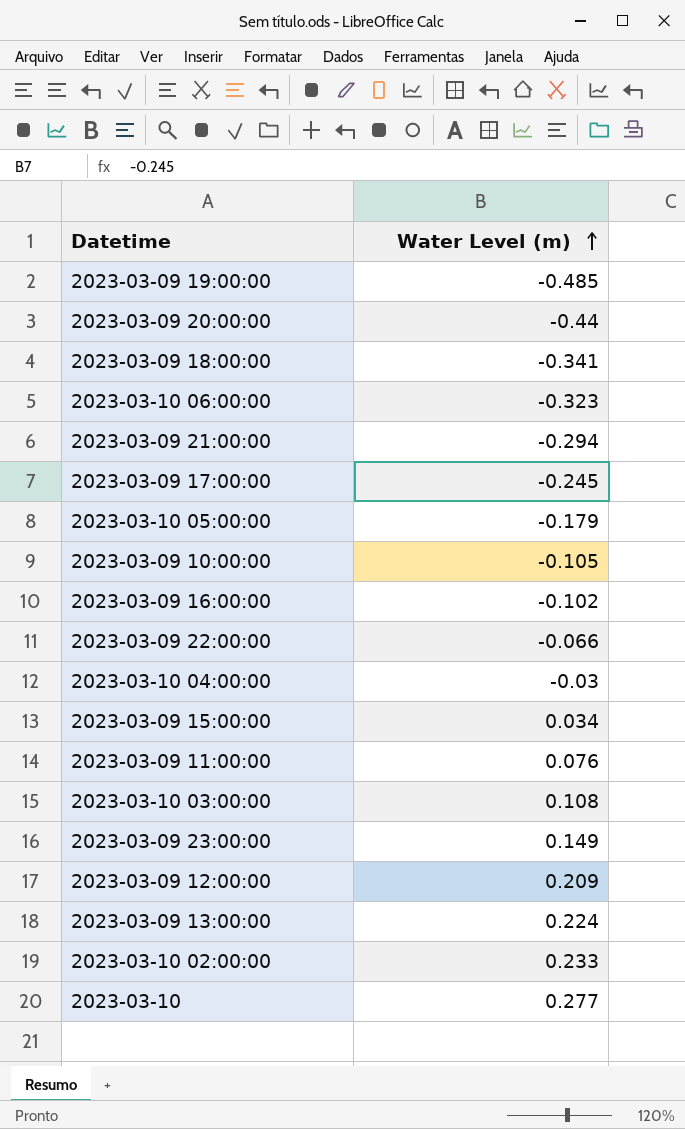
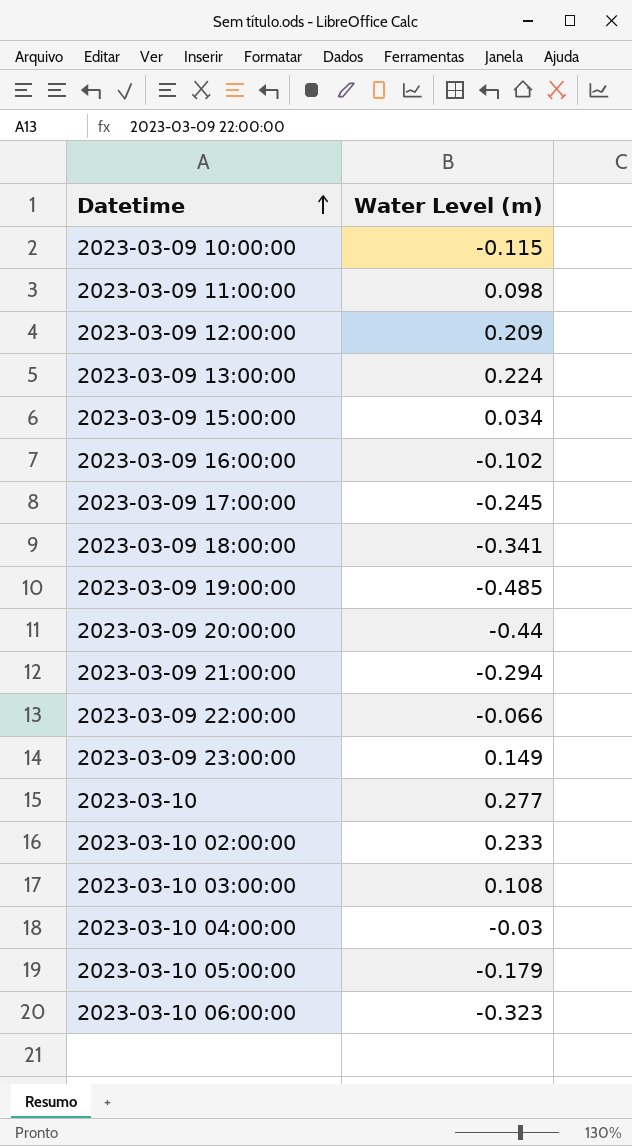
row order: Water Level (m) ascending -> Datetime ascending
2023-03-09 10:00:00 | Water Level (m): -0.105 -> -0.115
2023-03-09 11:00:00 | Water Level (m): 0.076 -> 0.098

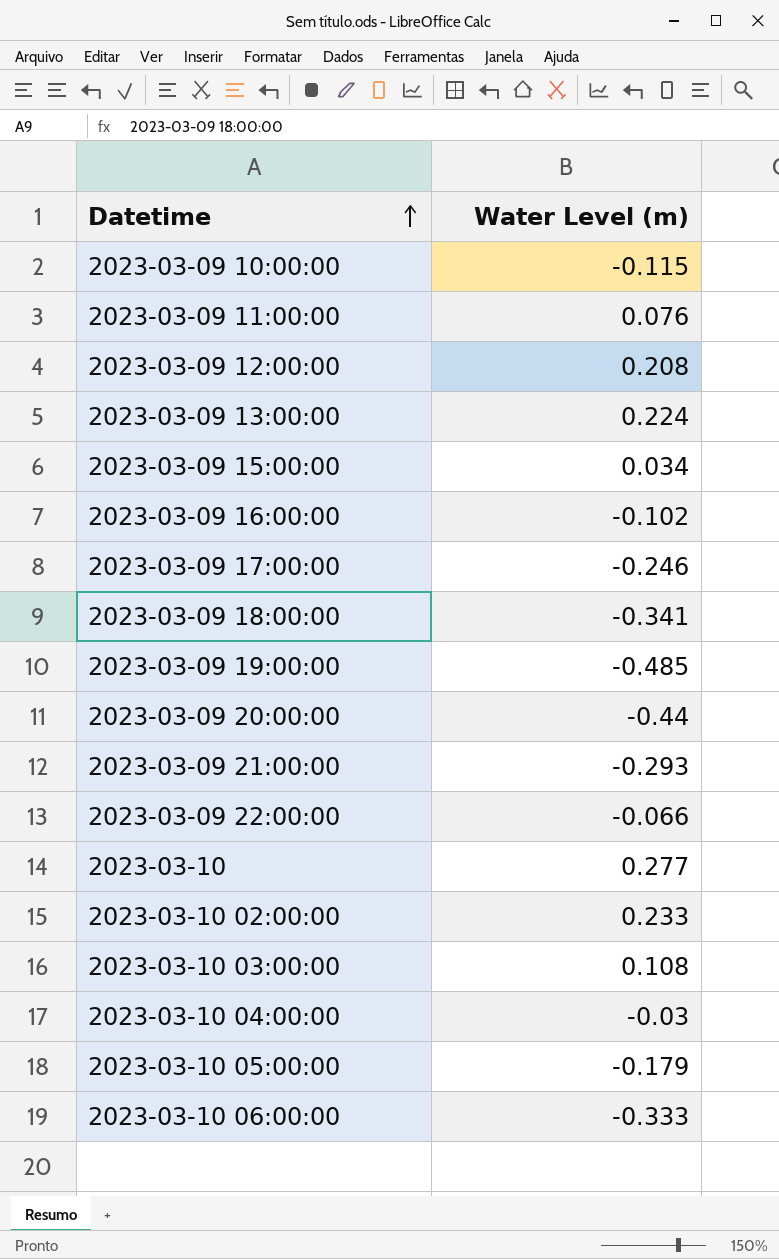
row 2023-03-09 23:00:00: 0.149 -> none
2023-03-09 11:00:00 | Water Level (m): 0.098 -> 0.076
2023-03-09 12:00:00 | Water Level (m): 0.209 -> 0.208
2023-03-09 17:00:00 | Water Level (m): -0.245 -> -0.246
2023-03-09 21:00:00 | Water Level (m): -0.294 -> -0.293
2023-03-10 06:00:00 | Water Level (m): -0.323 -> -0.333

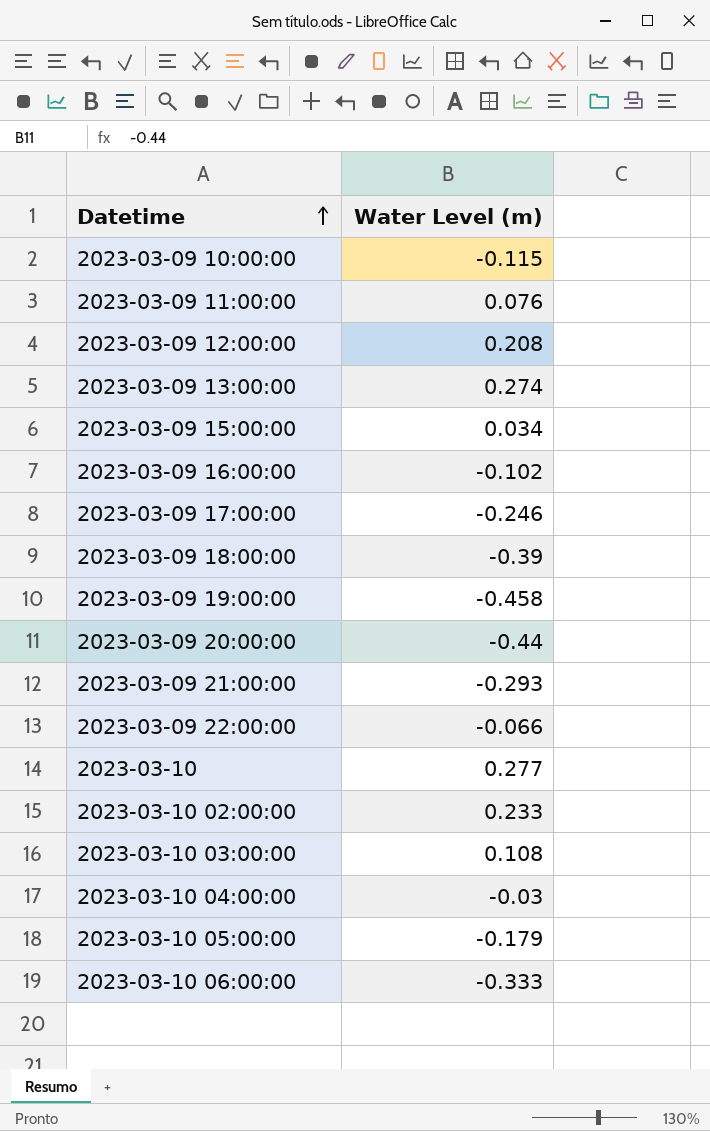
2023-03-09 13:00:00 | Water Level (m): 0.224 -> 0.274
2023-03-09 18:00:00 | Water Level (m): -0.341 -> -0.39
2023-03-09 19:00:00 | Water Level (m): -0.485 -> -0.458

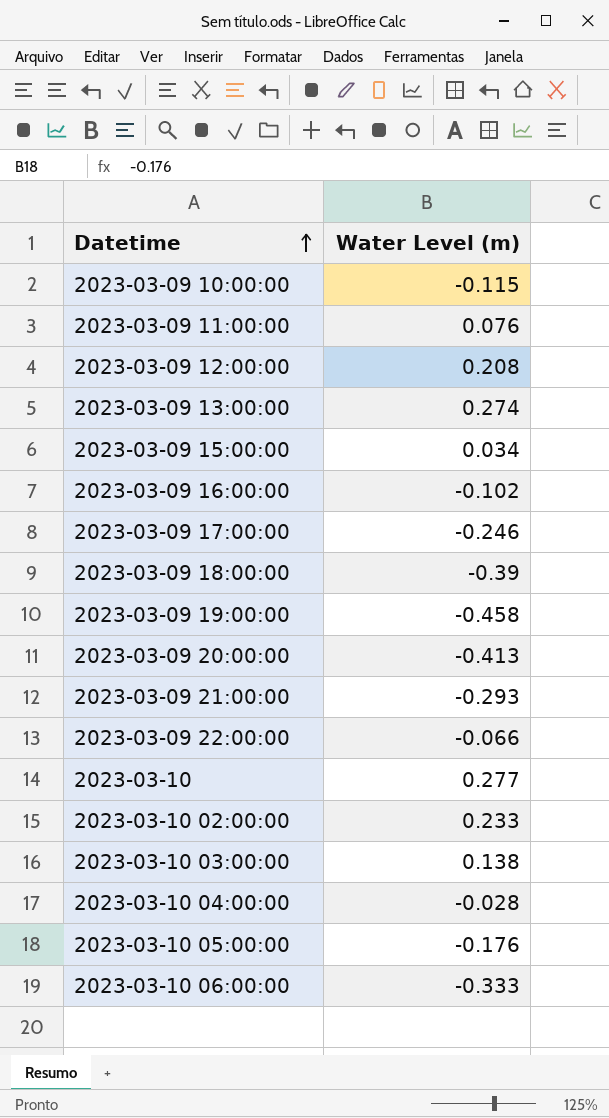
2023-03-09 20:00:00 | Water Level (m): -0.44 -> -0.413
2023-03-10 03:00:00 | Water Level (m): 0.108 -> 0.138
2023-03-10 04:00:00 | Water Level (m): -0.03 -> -0.028
2023-03-10 05:00:00 | Water Level (m): -0.179 -> -0.176

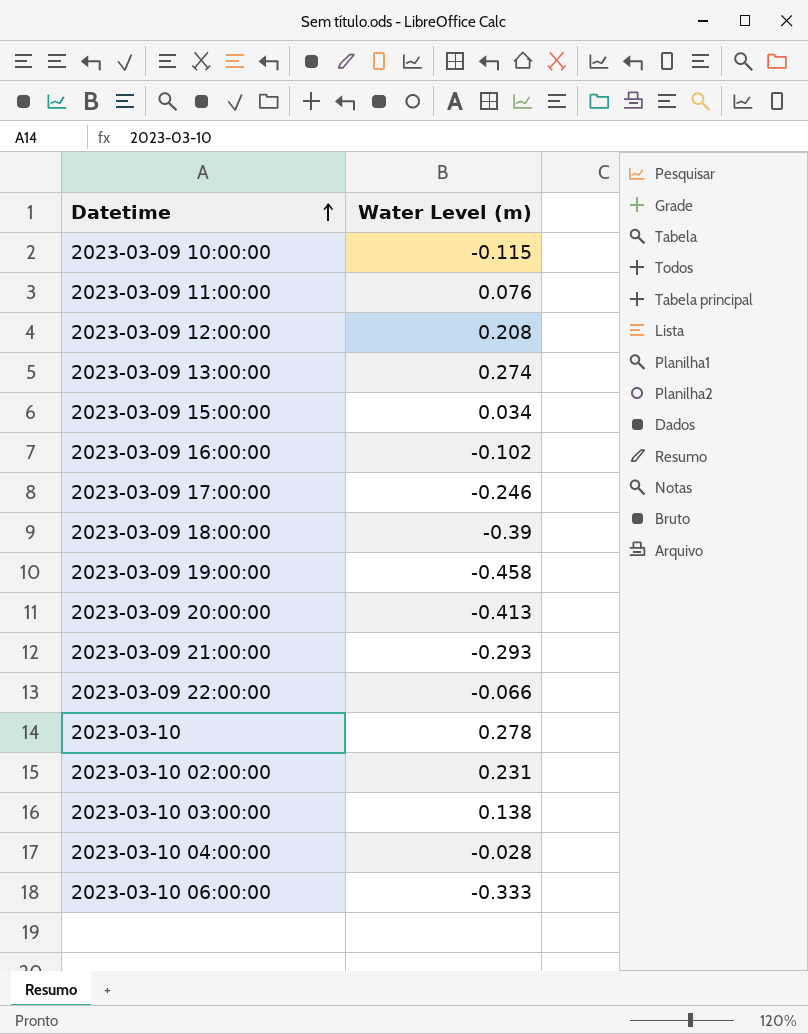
row 2023-03-10 05:00:00: -0.176 -> none
2023-03-10 | Water Level (m): 0.277 -> 0.278
2023-03-10 02:00:00 | Water Level (m): 0.233 -> 0.231

